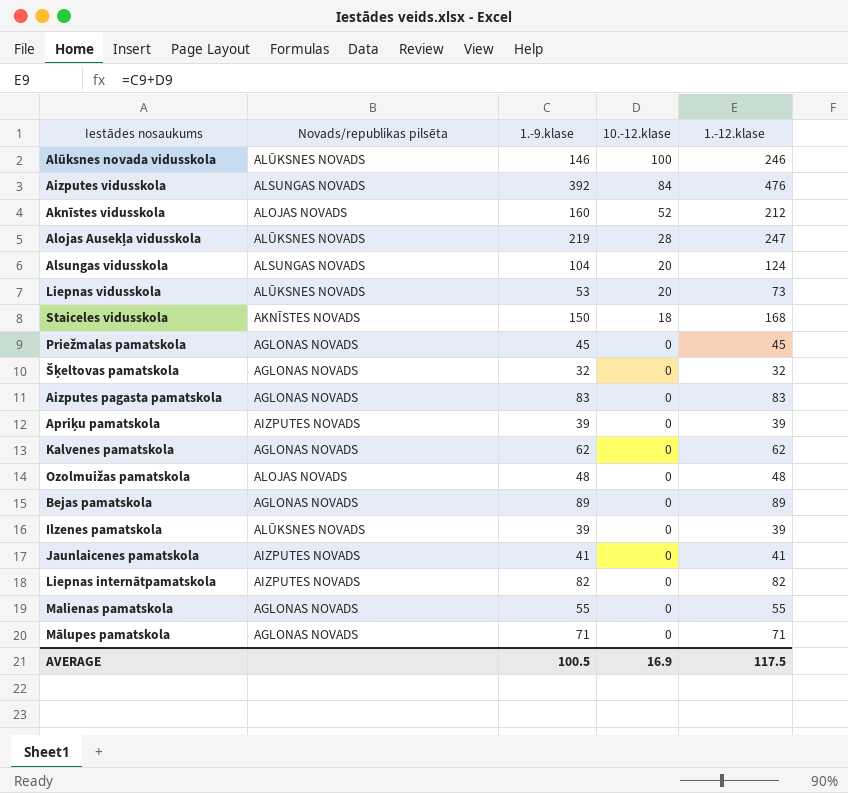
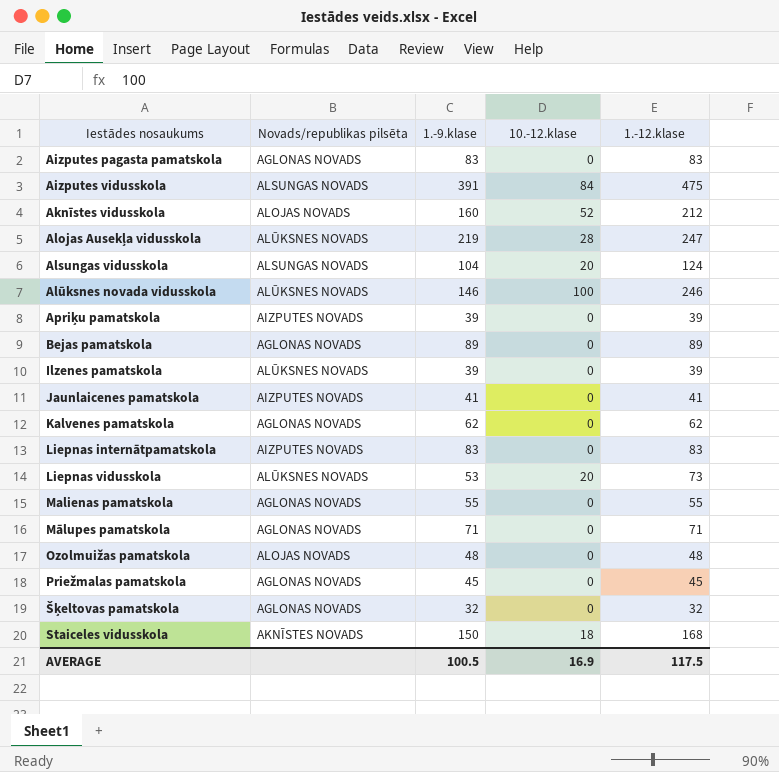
row order: 10.-12.klase descending -> Iestādes nosaukums ascending
Aizputes vidusskola | 1.-9.klase: 392 -> 391
Aizputes vidusskola | 1.-12.klase: 476 -> 475
Liepnas internātpamatskola | 1.-9.klase: 82 -> 83
Liepnas internātpamatskola | 1.-12.klase: 82 -> 83

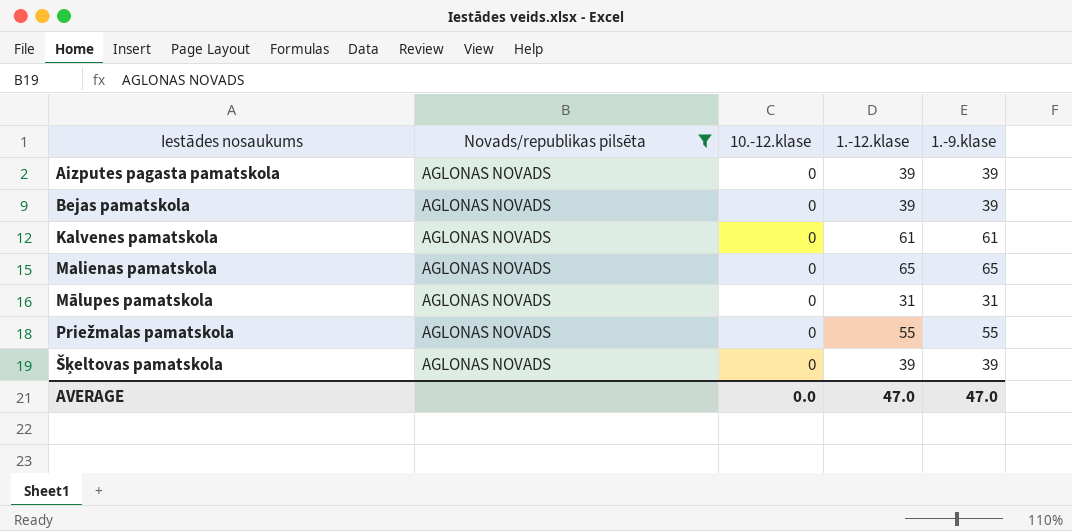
filter: none -> Novads/republikas pilsēta = AGLONAS NOVADS
column 1.-9.klase | position: 3 -> 5
Aizputes pagasta pamatskola | 1.-12.klase: 83 -> 39
Aizputes pagasta pamatskola | 1.-9.klase: 83 -> 39
Bejas pamatskola | 1.-12.klase: 89 -> 39
Bejas pamatskola | 1.-9.klase: 89 -> 39
Kalvenes pamatskola | 1.-12.klase: 62 -> 61
Kalvenes pamatskola | 1.-9.klase: 62 -> 61
Malienas pamatskola | 1.-12.klase: 55 -> 65
Malienas pamatskola | 1.-9.klase: 55 -> 65
Mālupes pamatskola | 1.-12.klase: 71 -> 31
Mālupes pamatskola | 1.-9.klase: 71 -> 31
Priežmalas pamatskola | 1.-12.klase: 45 -> 55
Priežmalas pamatskola | 1.-9.klase: 45 -> 55
Šķeltovas pamatskola | 1.-12.klase: 32 -> 39
Šķeltovas pamatskola | 1.-9.klase: 32 -> 39
AVERAGE | 10.-12.klase: 16.9 -> 0.0
AVERAGE | 1.-12.klase: 117.5 -> 47.0
AVERAGE | 1.-9.klase: 100.5 -> 47.0

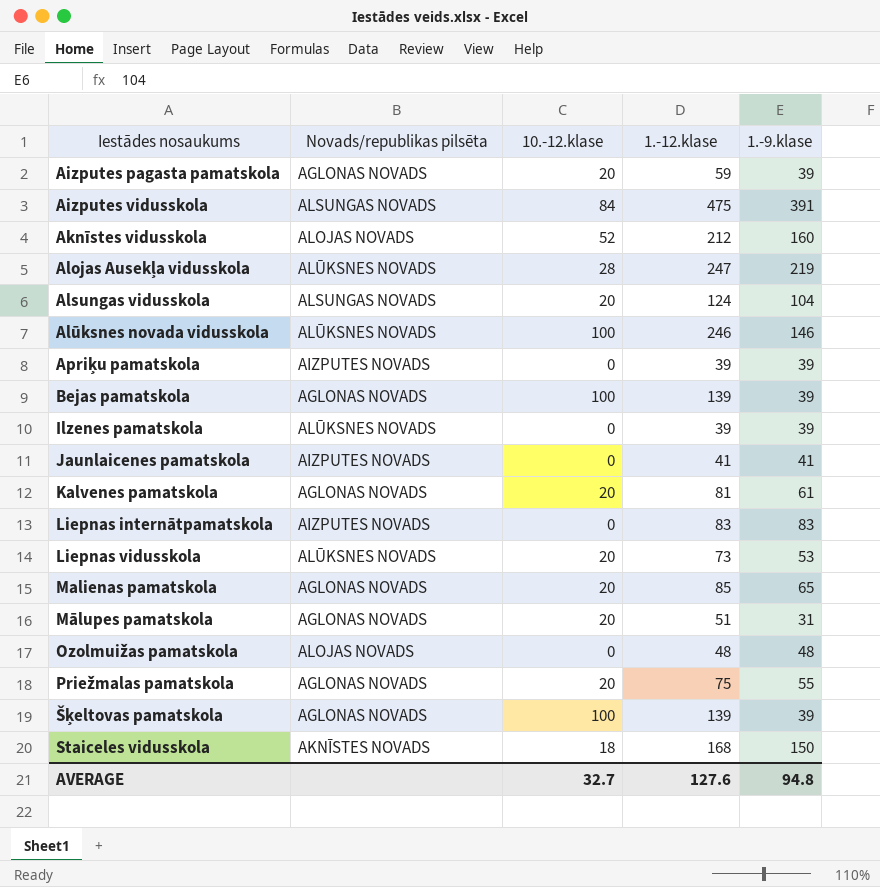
filter: Novads/republikas pilsēta = AGLONAS NOVADS -> none
Aizputes pagasta pamatskola | 10.-12.klase: 0 -> 20
Aizputes pagasta pamatskola | 1.-12.klase: 39 -> 59
Bejas pamatskola | 10.-12.klase: 0 -> 100
Bejas pamatskola | 1.-12.klase: 39 -> 139
Kalvenes pamatskola | 10.-12.klase: 0 -> 20
Kalvenes pamatskola | 1.-12.klase: 61 -> 81
Malienas pamatskola | 10.-12.klase: 0 -> 20
Malienas pamatskola | 1.-12.klase: 65 -> 85
Mālupes pamatskola | 10.-12.klase: 0 -> 20
Mālupes pamatskola | 1.-12.klase: 31 -> 51
Priežmalas pamatskola | 10.-12.klase: 0 -> 20
Priežmalas pamatskola | 1.-12.klase: 55 -> 75
Šķeltovas pamatskola | 10.-12.klase: 0 -> 100
Šķeltovas pamatskola | 1.-12.klase: 39 -> 139
AVERAGE | 10.-12.klase: 0.0 -> 32.7
AVERAGE | 1.-12.klase: 47.0 -> 127.6
AVERAGE | 1.-9.klase: 47.0 -> 94.8

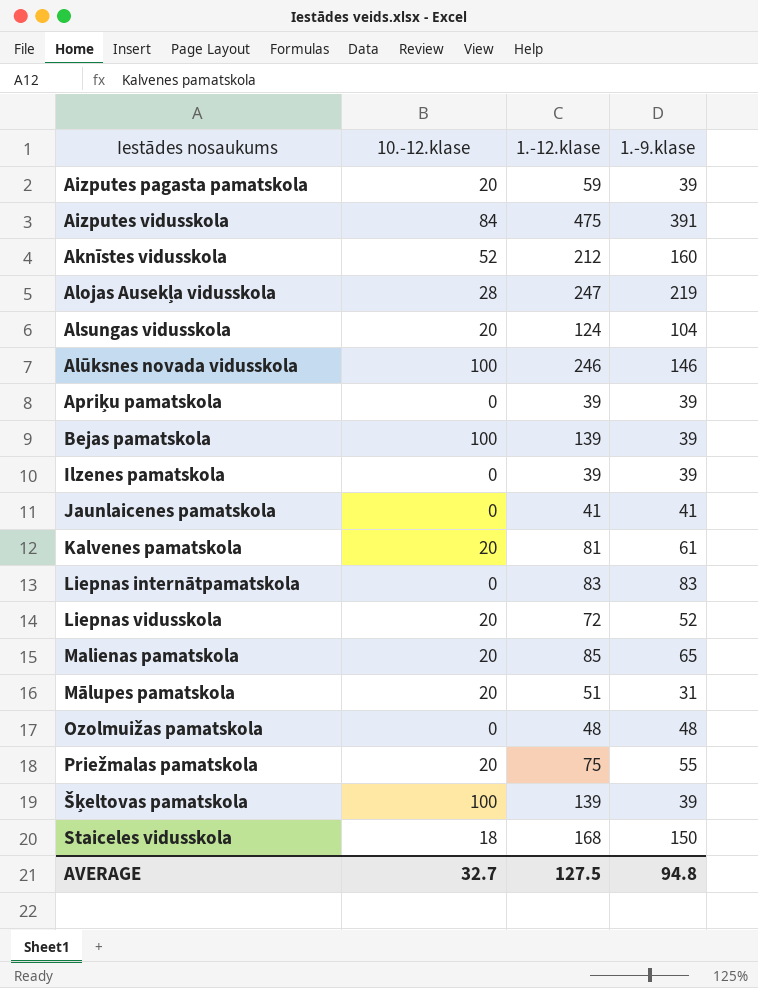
column Novads/republikas pilsēta | position: 2 -> none
Liepnas vidusskola | 1.-12.klase: 73 -> 72
Liepnas vidusskola | 1.-9.klase: 53 -> 52
AVERAGE | 1.-12.klase: 127.6 -> 127.5

